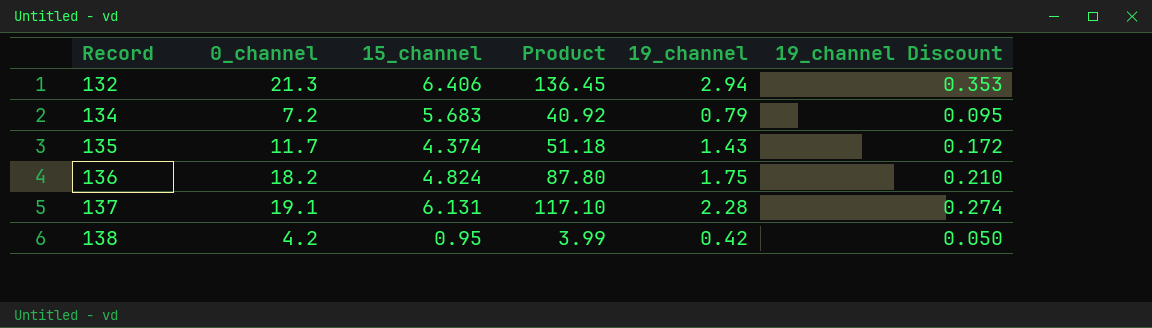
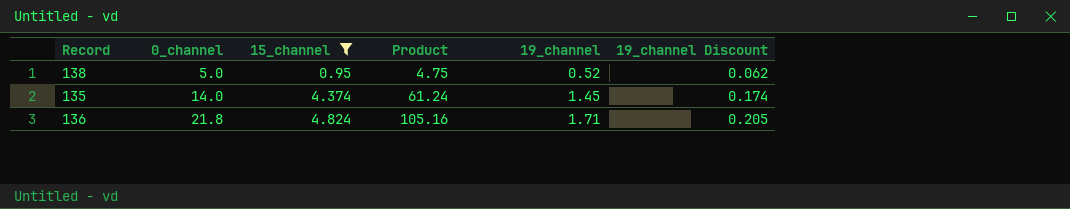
filter: none -> 15_channel <= 4.824
row order: Record ascending -> 0_channel ascending
138 | 0_channel: 4.2 -> 5.0
138 | Product: 3.99 -> 4.75
138 | 19_channel: 0.42 -> 0.52
138 | 19_channel Discount: 0.050 -> 0.062
135 | 0_channel: 11.7 -> 14.0
135 | Product: 51.18 -> 61.24
135 | 19_channel: 1.43 -> 1.45
135 | 19_channel Discount: 0.172 -> 0.174
136 | 0_channel: 18.2 -> 21.8
136 | Product: 87.80 -> 105.16
136 | 19_channel: 1.75 -> 1.71
136 | 19_channel Discount: 0.210 -> 0.205

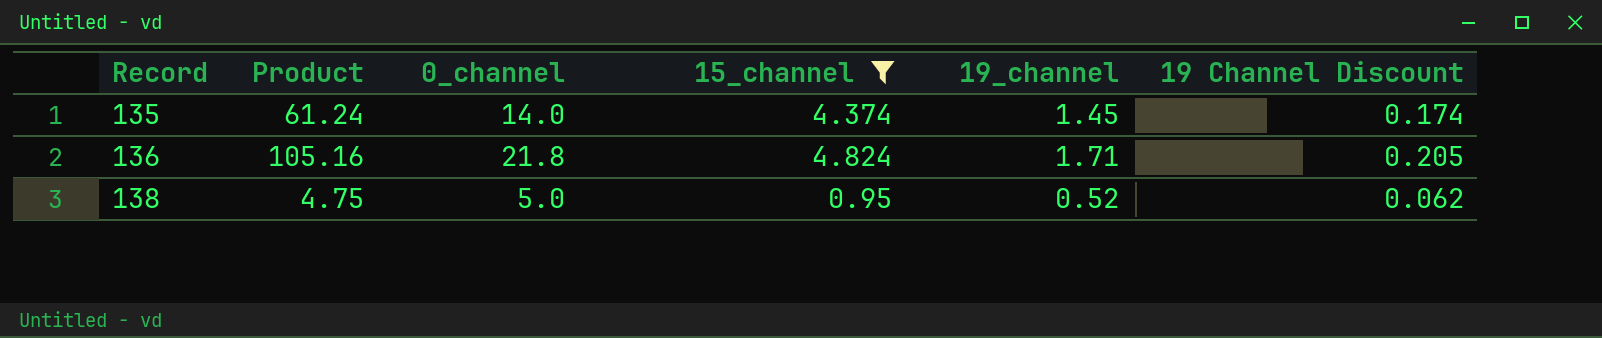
row order: 0_channel ascending -> Record ascending
column Product | position: 4 -> 2
column name: 19_channel Discount -> 19 Channel Discount

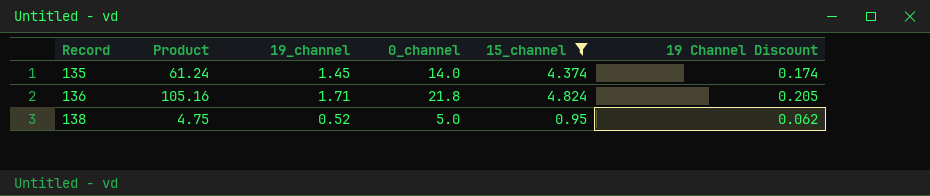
column 19_channel | position: 5 -> 3

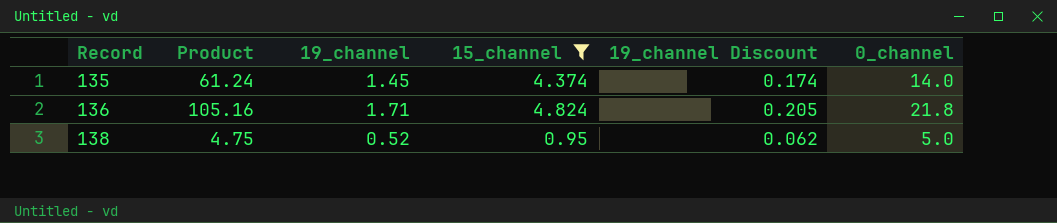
column name: 19 Channel Discount -> 19_channel Discount
column 0_channel | position: 4 -> 6

